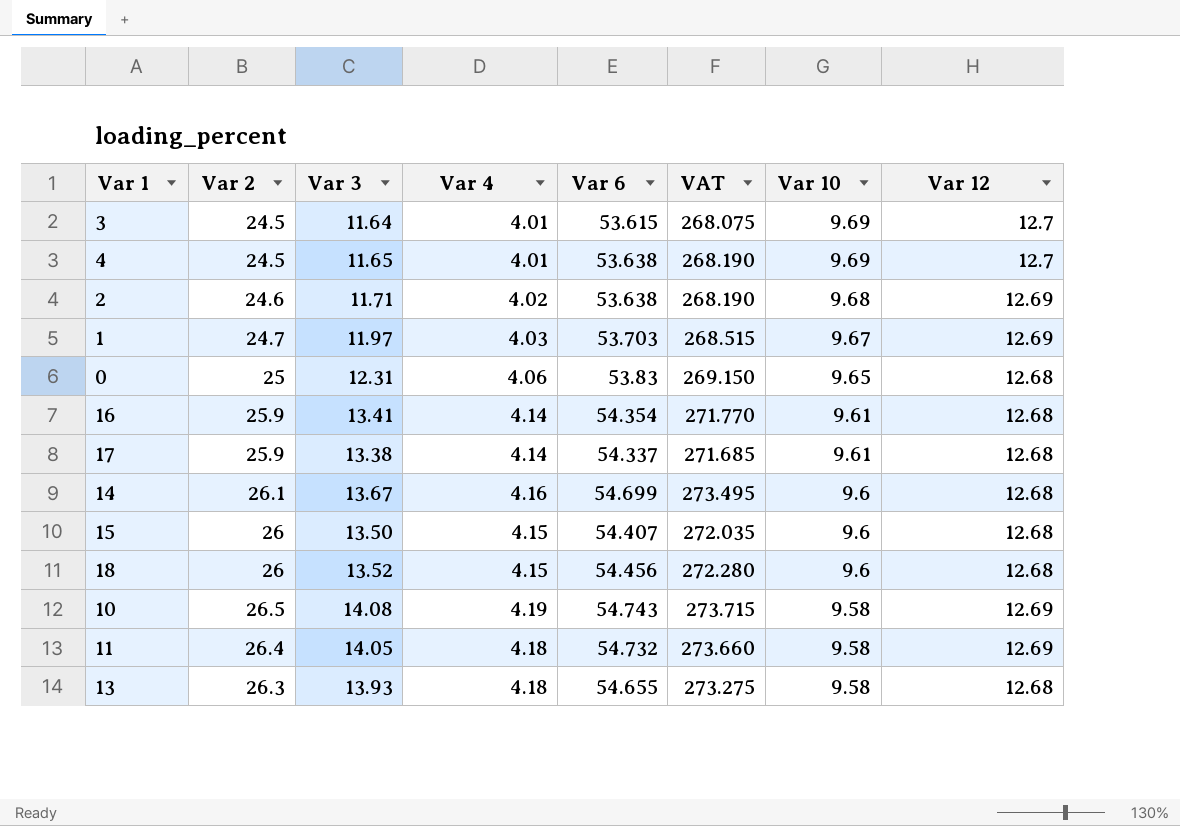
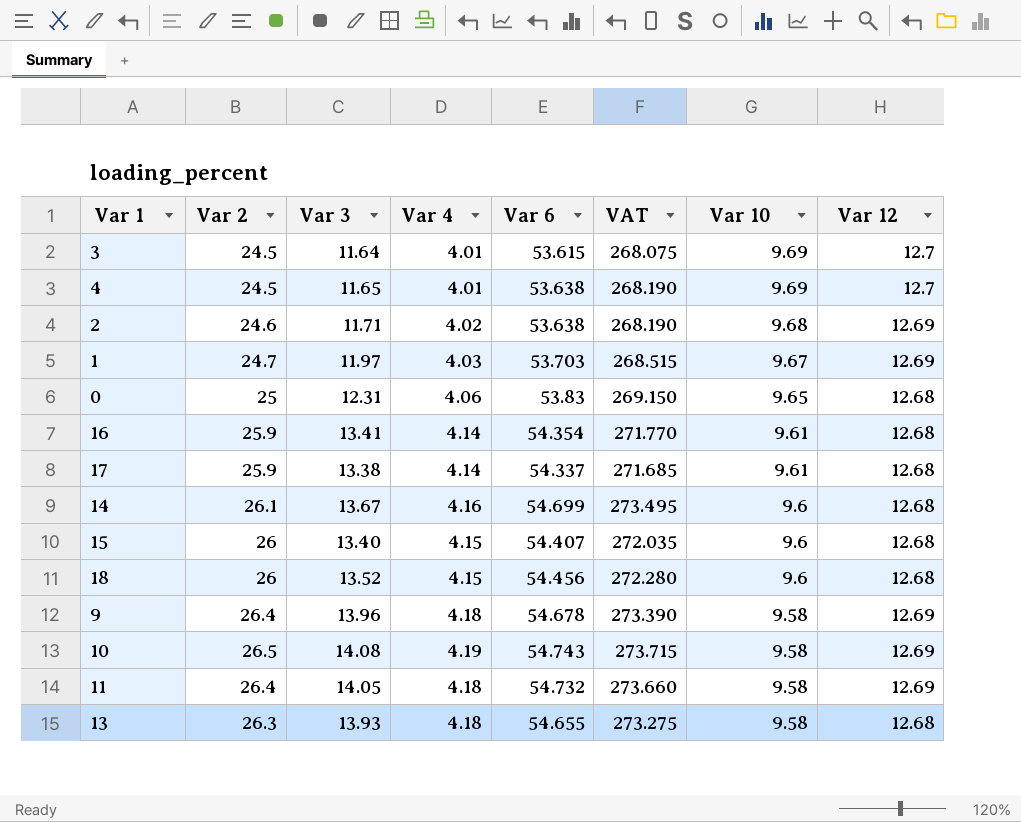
15 | Var 3: 13.50 -> 13.40
row 9: none -> 26.4 | 13.96 | 4.18 | 54.678 | 273.390 | 9.58 | 12.69

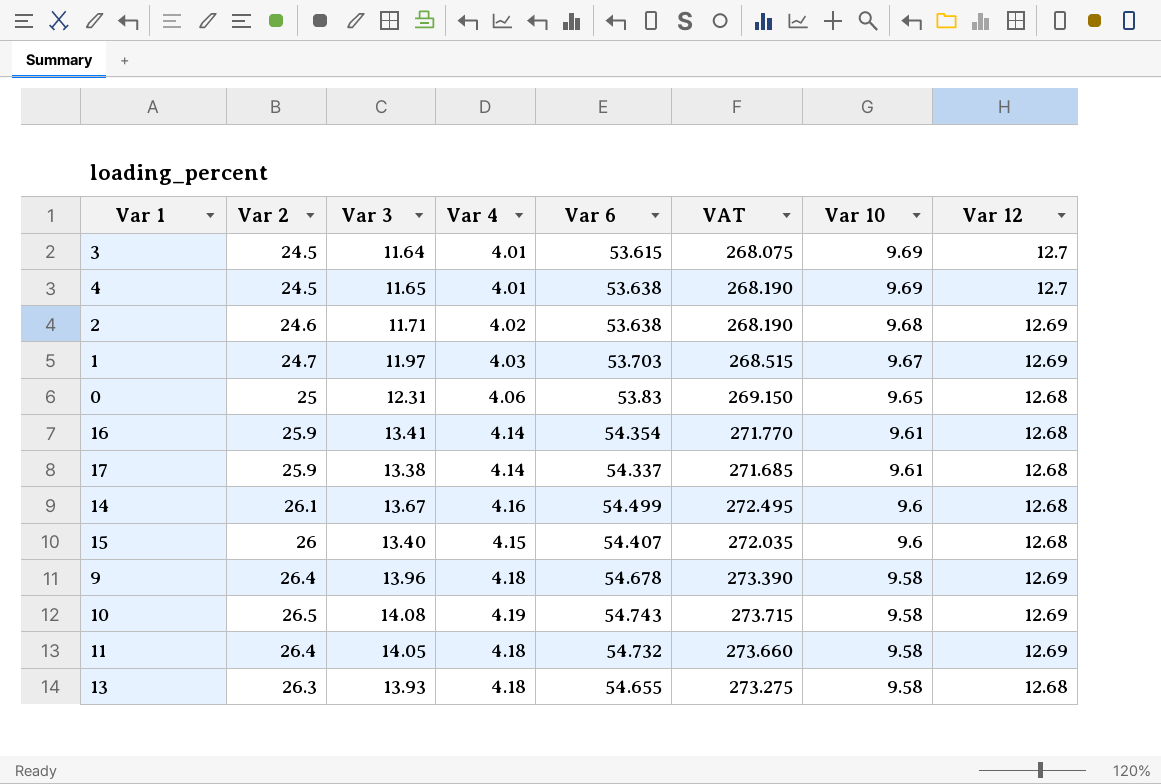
row 18: 26 | 13.52 | 4.15 | 54.456 | 272.280 | 9.6 | 12.68 -> none
14 | Var 6: 54.699 -> 54.499
14 | VAT: 273.495 -> 272.495

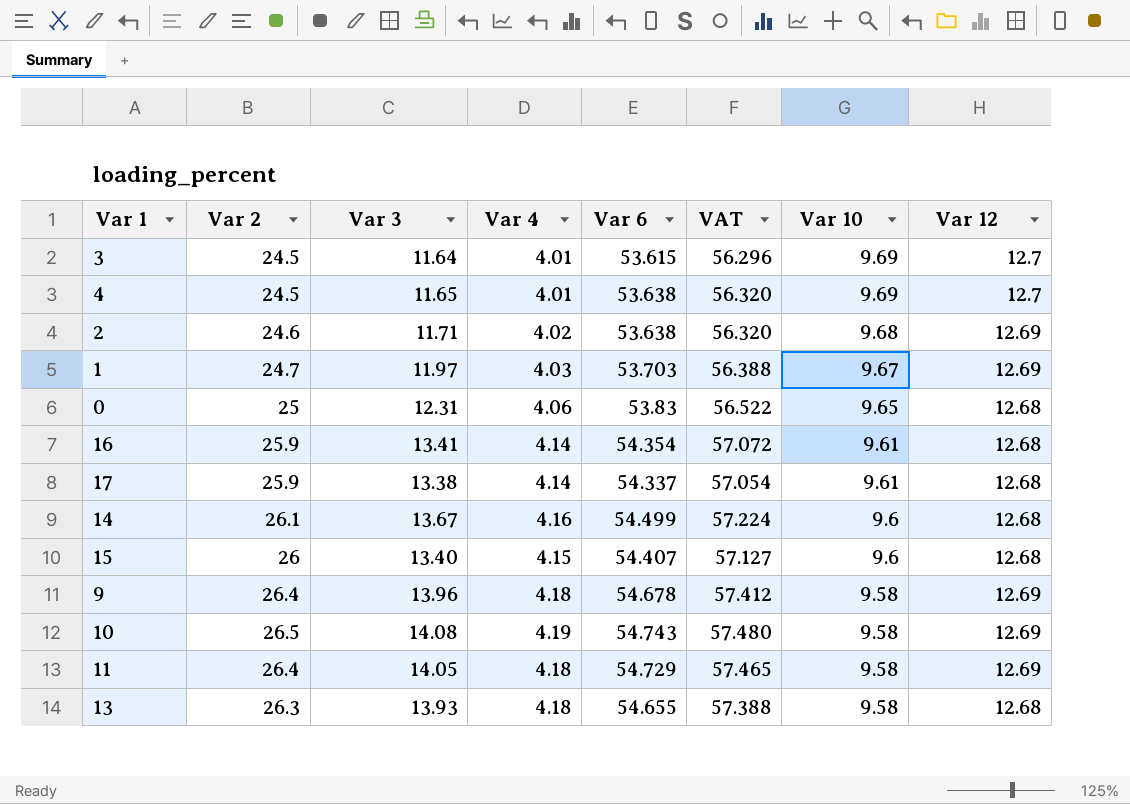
column VAT | formula: [Var 6] * 5 -> [Var 6] * 1.05
11 | Var 6: 54.732 -> 54.729

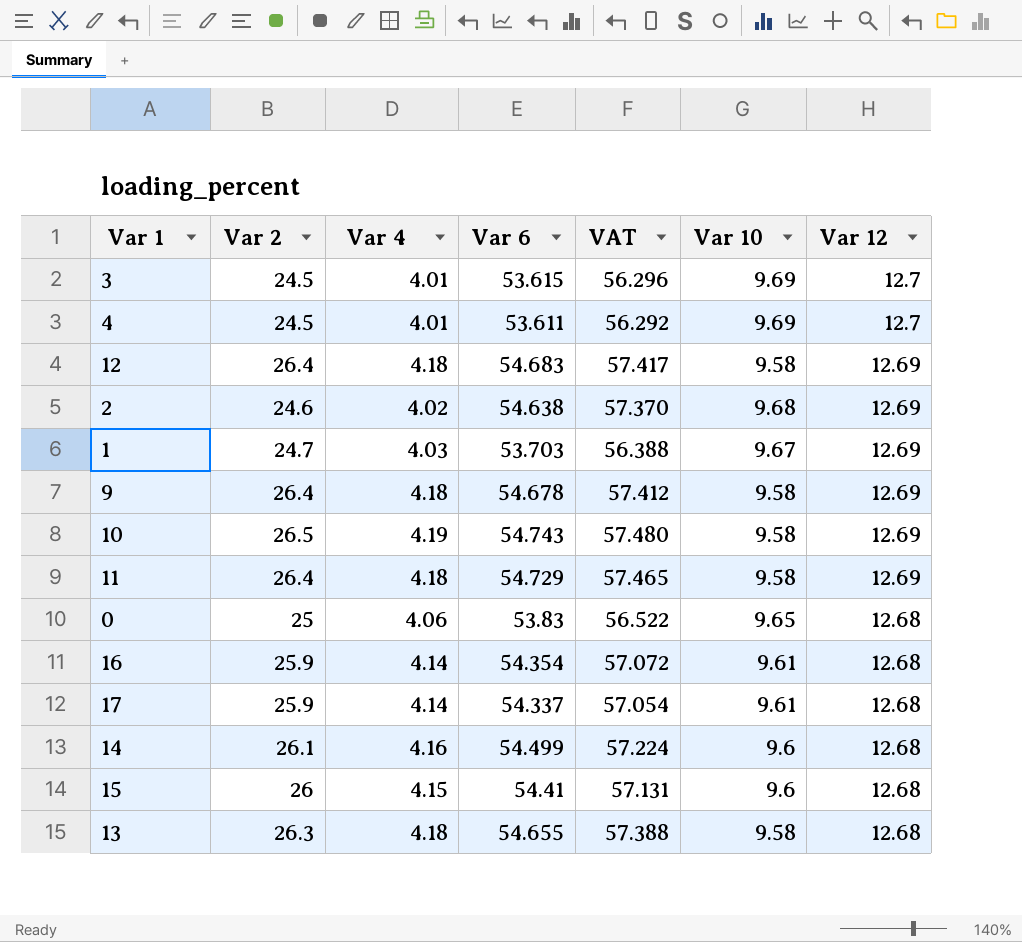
row order: Var 10 descending -> Var 12 descending
column Var 3 | position: 3 -> none
4 | Var 6: 53.638 -> 53.611
4 | VAT: 56.320 -> 56.292
row 12: none -> 26.4 | 4.18 | 54.683 | 57.417 | 9.58 | 12.69
2 | Var 6: 53.638 -> 54.638
2 | VAT: 56.320 -> 57.370
15 | Var 6: 54.407 -> 54.41
15 | VAT: 57.127 -> 57.131

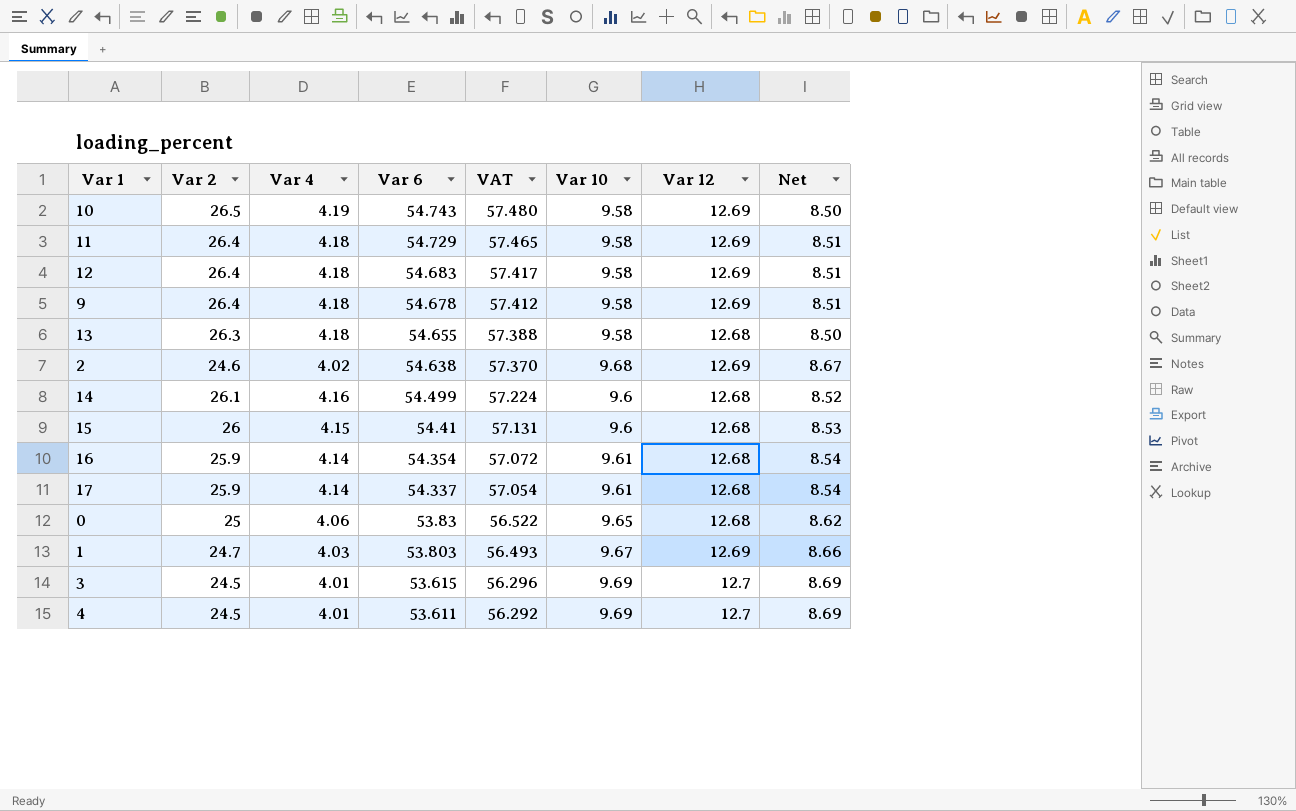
row order: Var 12 descending -> Var 6 descending
column Net | formula: none -> [Var 12] - [Var 4]
1 | Var 6: 53.703 -> 53.803
1 | VAT: 56.388 -> 56.493

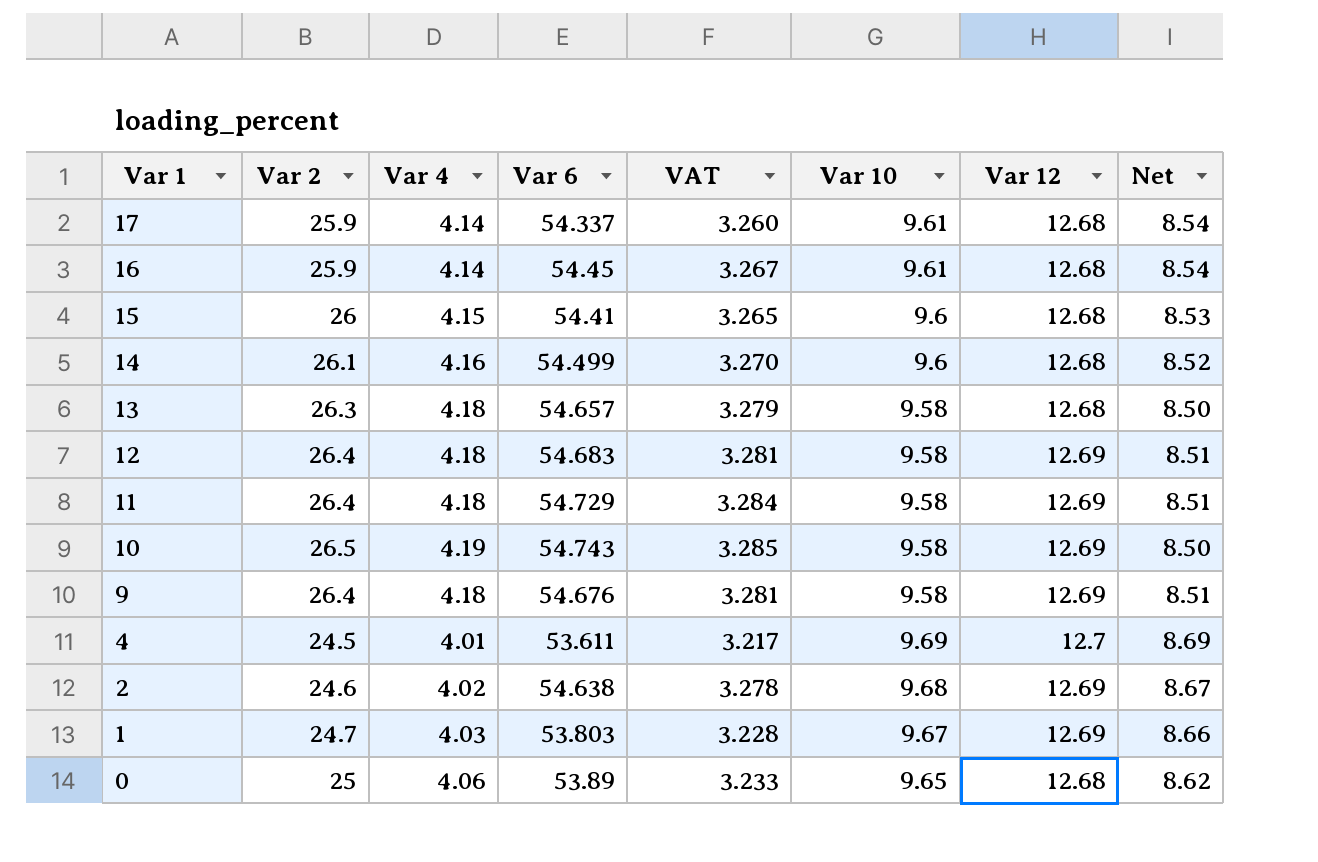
row order: Var 6 descending -> Var 1 descending
column VAT | formula: [Var 6] * 1.05 -> [Var 6] * 0.06
row 3: 24.5 | 4.01 | 53.615 | 56.296 | 9.69 | 12.7 | 8.69 -> none
16 | Var 6: 54.354 -> 54.45
13 | Var 6: 54.655 -> 54.657
9 | Var 6: 54.678 -> 54.676
0 | Var 6: 53.83 -> 53.89

